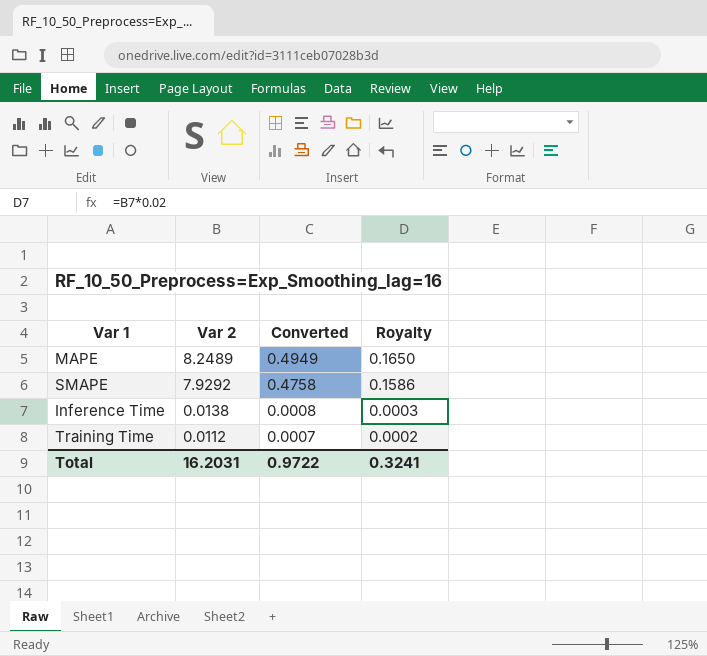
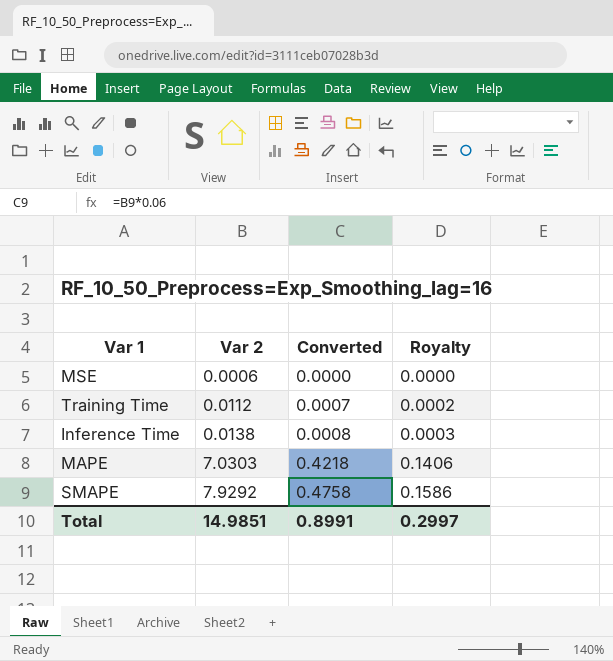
row order: Var 2 descending -> Var 2 ascending
row MSE: none -> 0.0006 | 0.0000 | 0.0000
MAPE | Var 2: 8.2489 -> 7.0303
MAPE | Converted: 0.4949 -> 0.4218
MAPE | Royalty: 0.1650 -> 0.1406
Total | Var 2: 16.2031 -> 14.9851
Total | Converted: 0.9722 -> 0.8991
Total | Royalty: 0.3241 -> 0.2997

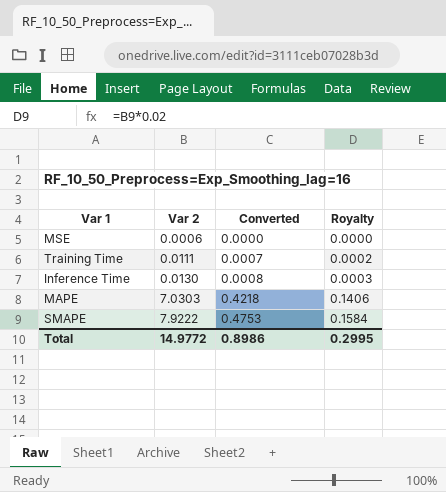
Training Time | Var 2: 0.0112 -> 0.0111
Inference Time | Var 2: 0.0138 -> 0.0130
SMAPE | Var 2: 7.9292 -> 7.9222
SMAPE | Converted: 0.4758 -> 0.4753
SMAPE | Royalty: 0.1586 -> 0.1584
Total | Var 2: 14.9851 -> 14.9772
Total | Converted: 0.8991 -> 0.8986
Total | Royalty: 0.2997 -> 0.2995

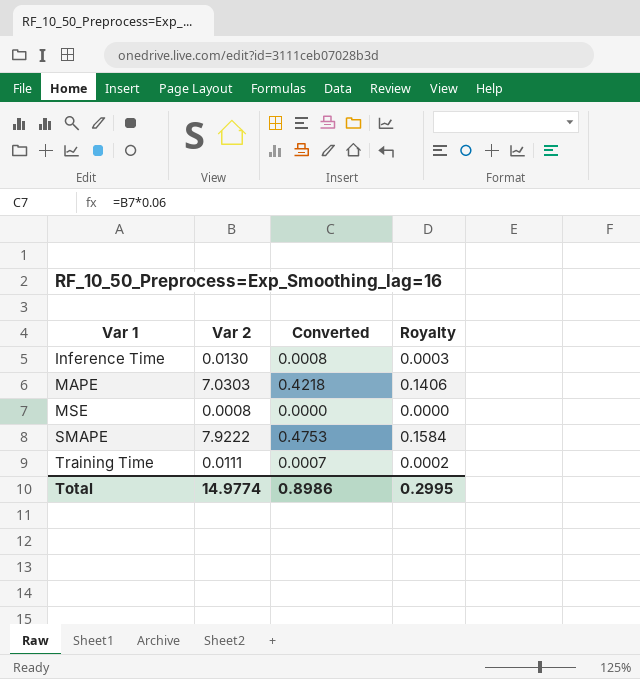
row order: Var 2 ascending -> Var 1 ascending
MSE | Var 2: 0.0006 -> 0.0008
Total | Var 2: 14.9772 -> 14.9774

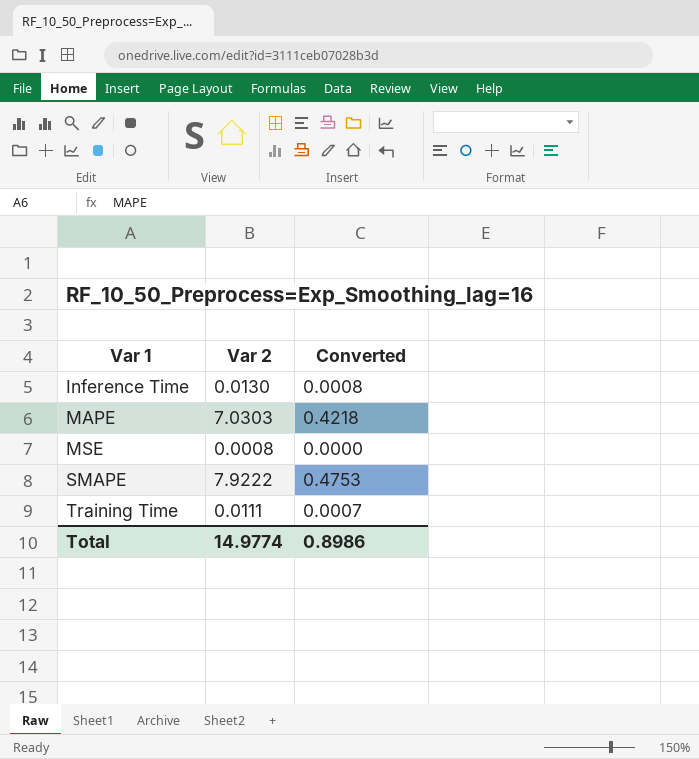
column Royalty | formula: [Var 2] * 0.02 -> none

